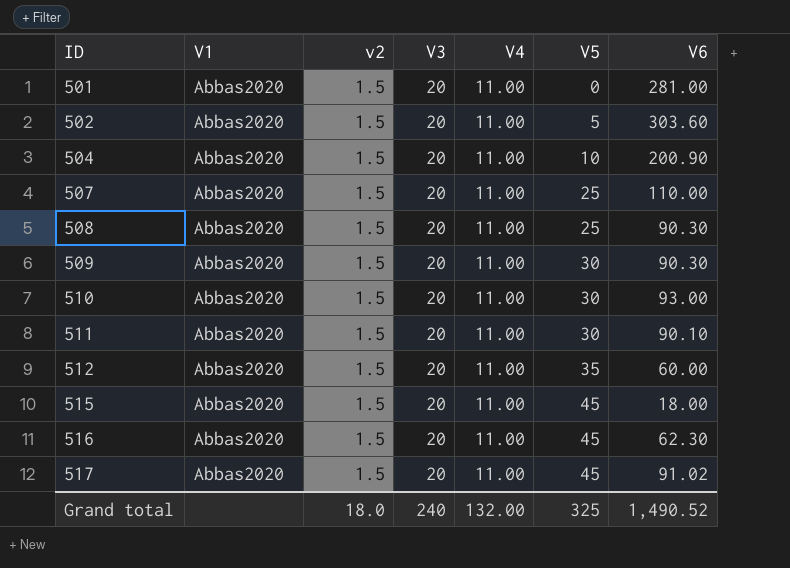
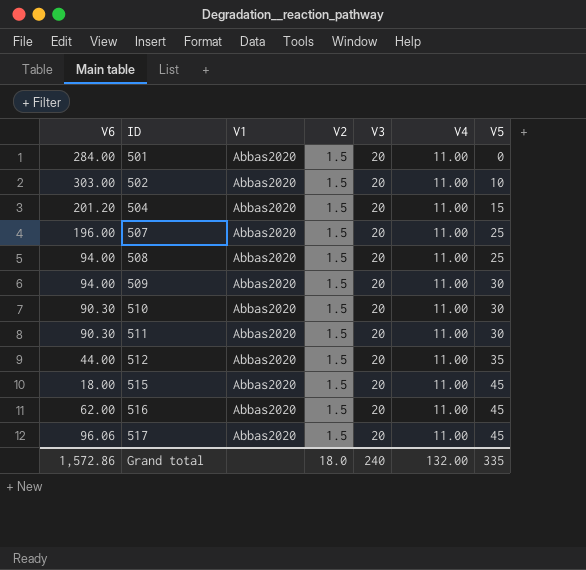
column V6 | position: 7 -> 1
column name: v2 -> V2
501 | V6: 281.00 -> 284.00
502 | V6: 303.60 -> 303.00
502 | V5: 5 -> 10
504 | V6: 200.90 -> 201.20
504 | V5: 10 -> 15
507 | V6: 110.00 -> 196.00
508 | V6: 90.30 -> 94.00
509 | V6: 90.30 -> 94.00
510 | V6: 93.00 -> 90.30
511 | V6: 90.10 -> 90.30
512 | V6: 60.00 -> 44.00
516 | V6: 62.30 -> 62.00
517 | V6: 91.02 -> 96.06
Grand total | V6: 1,490.52 -> 1,572.86
Grand total | V5: 325 -> 335

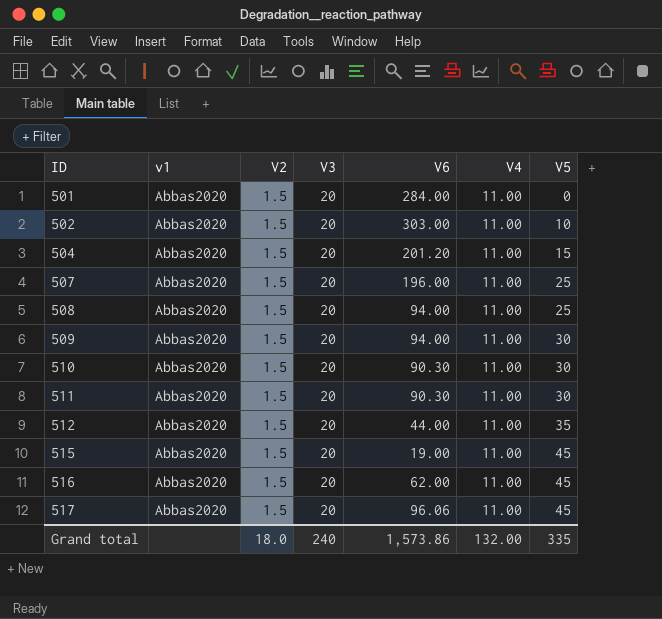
column name: V1 -> v1
column V6 | position: 1 -> 5
515 | V6: 18.00 -> 19.00
Grand total | V6: 1,572.86 -> 1,573.86

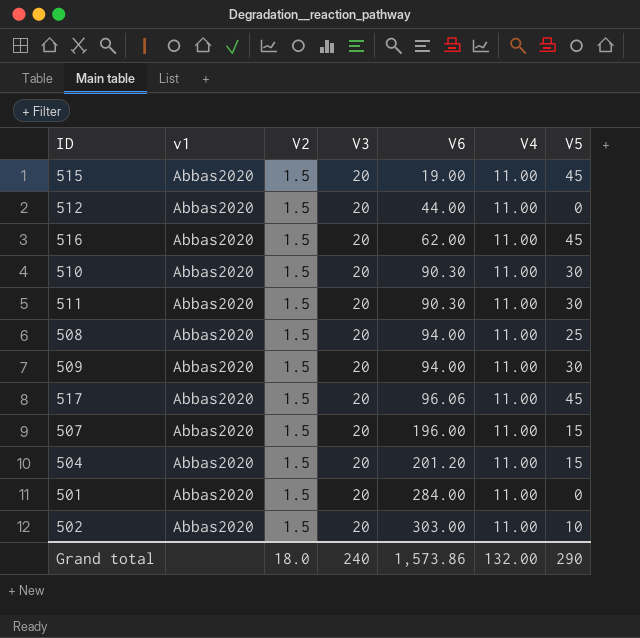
row order: ID ascending -> V6 ascending
512 | V5: 35 -> 0
507 | V5: 25 -> 15
Grand total | V5: 335 -> 290

